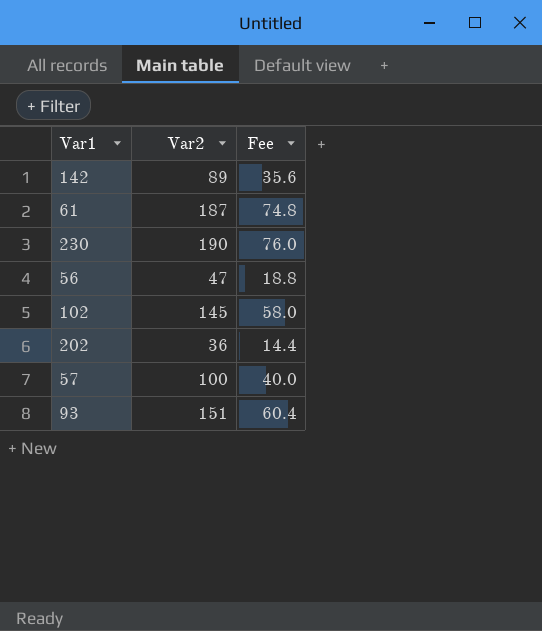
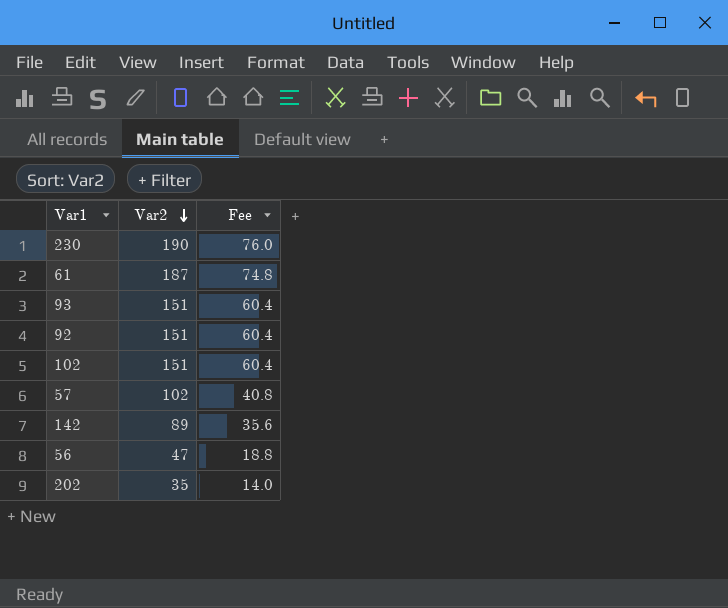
row order: none -> Var2 descending
row 92: none -> 151 | 60.4
102 | Var2: 145 -> 151
102 | Fee: 58.0 -> 60.4
57 | Var2: 100 -> 102
57 | Fee: 40.0 -> 40.8
202 | Var2: 36 -> 35
202 | Fee: 14.4 -> 14.0

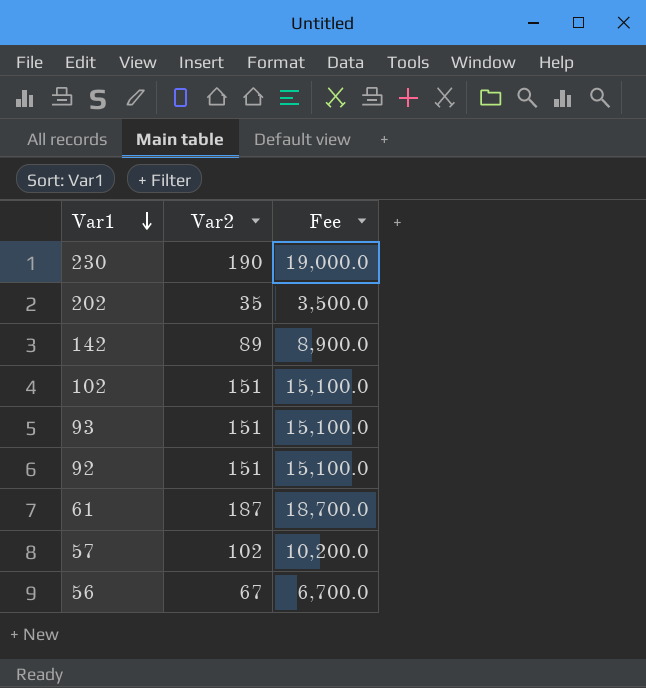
row order: Var2 descending -> Var1 descending
column Fee | formula: [Var2] * 0.4 -> [Var2] * 100
56 | Var2: 47 -> 67

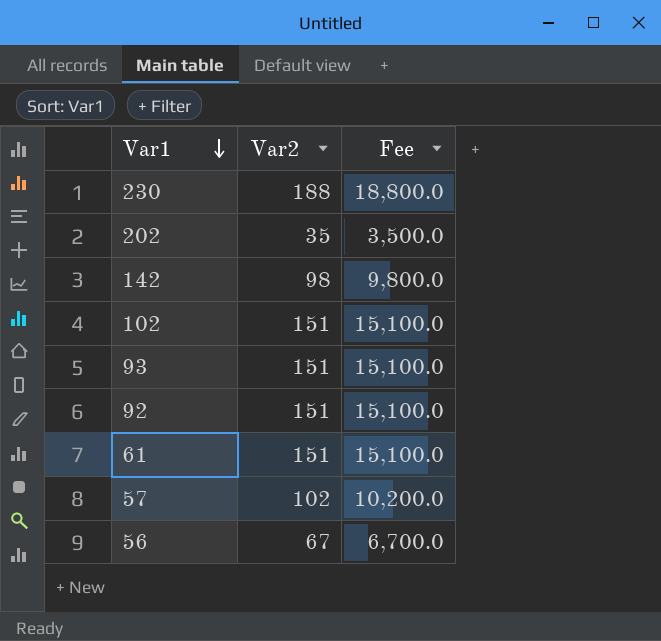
230 | Var2: 190 -> 188
230 | Fee: 19,000.0 -> 18,800.0
142 | Var2: 89 -> 98
142 | Fee: 8,900.0 -> 9,800.0
61 | Var2: 187 -> 151
61 | Fee: 18,700.0 -> 15,100.0

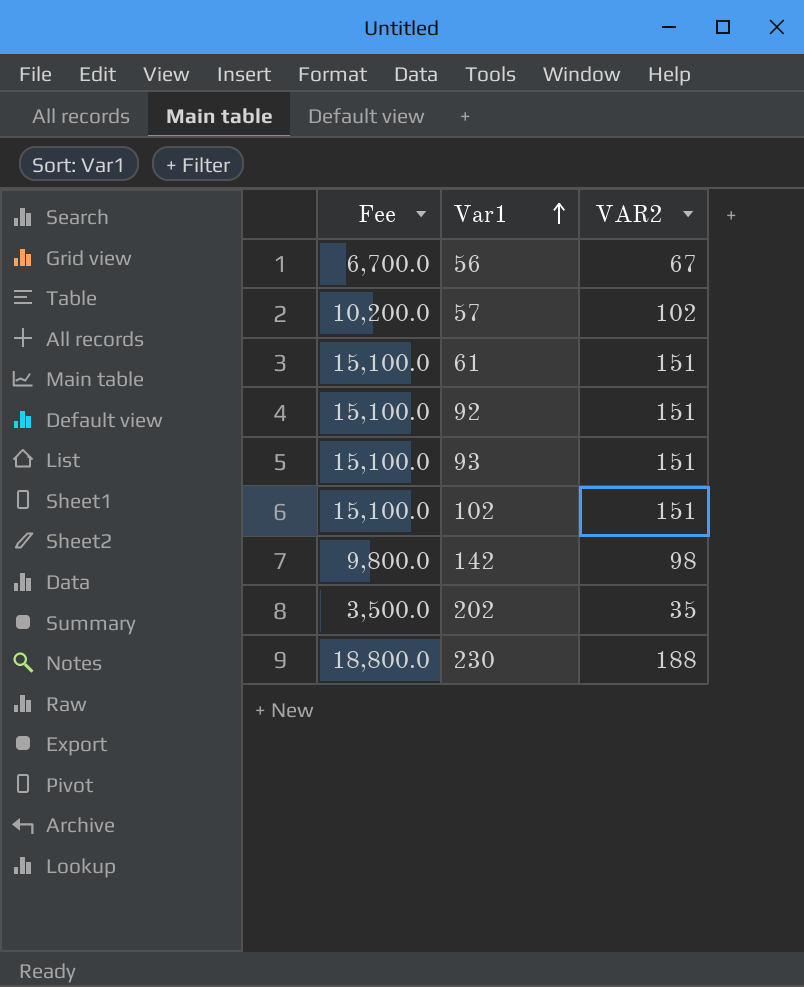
row order: Var1 descending -> Var1 ascending
column Fee | position: 3 -> 1
column name: Var2 -> VAR2

